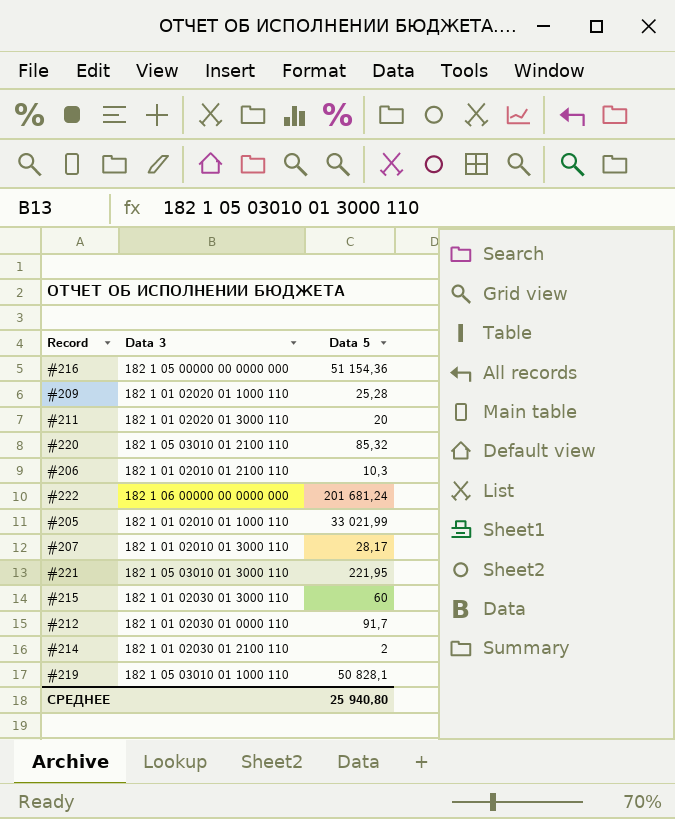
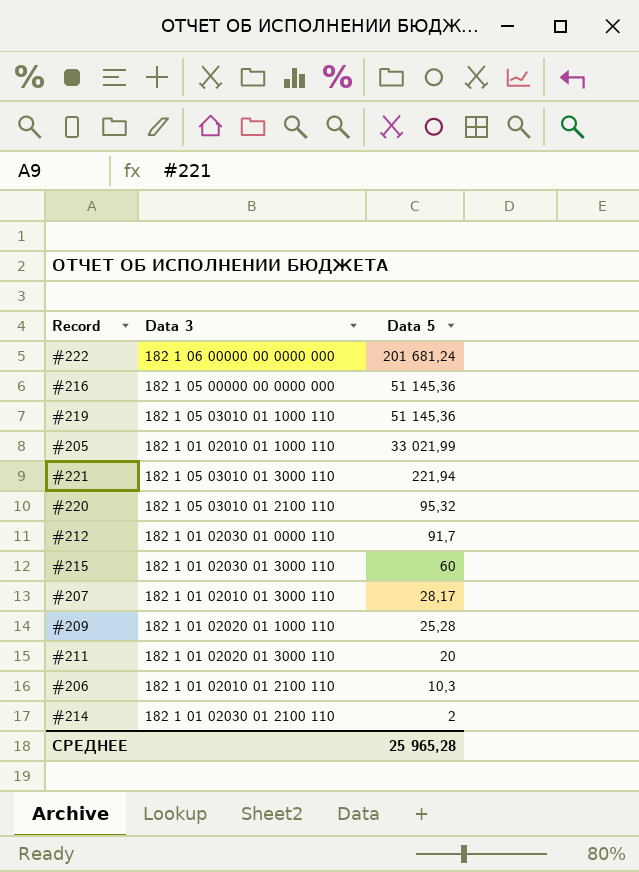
row order: none -> Data 5 descending
#216 | Data 5: 51 154,36 -> 51 145,36
#219 | Data 5: 50 828,1 -> 51 145,36
#221 | Data 5: 221,95 -> 221,94
#220 | Data 5: 85,32 -> 95,32
СРЕДНЕЕ | Data 5: 25 940,80 -> 25 965,28

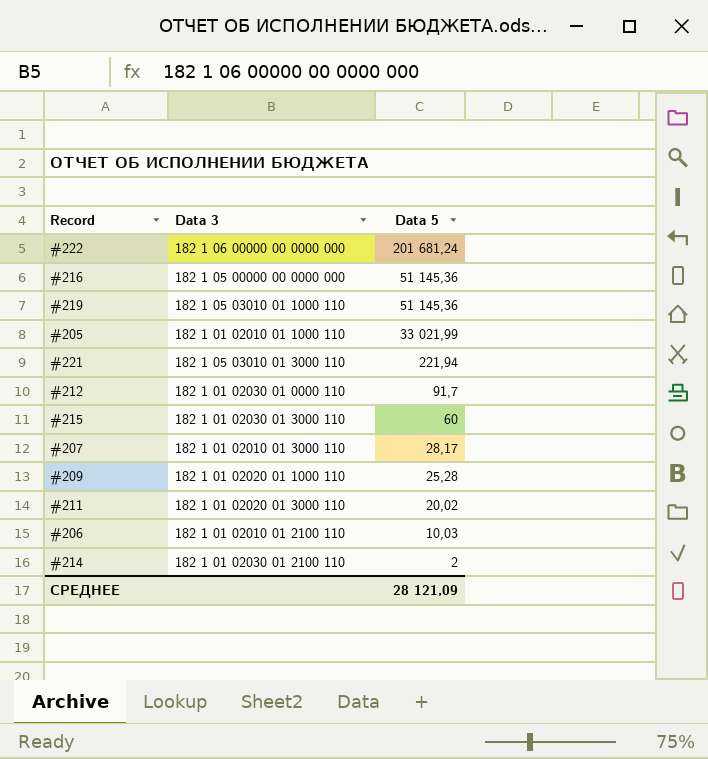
row #220: 182 1 05 03010 01 2100 110 | 95,32 -> none
#211 | Data 5: 20 -> 20,02
#206 | Data 5: 10,3 -> 10,03
СРЕДНЕЕ | Data 5: 25 965,28 -> 28 121,09

